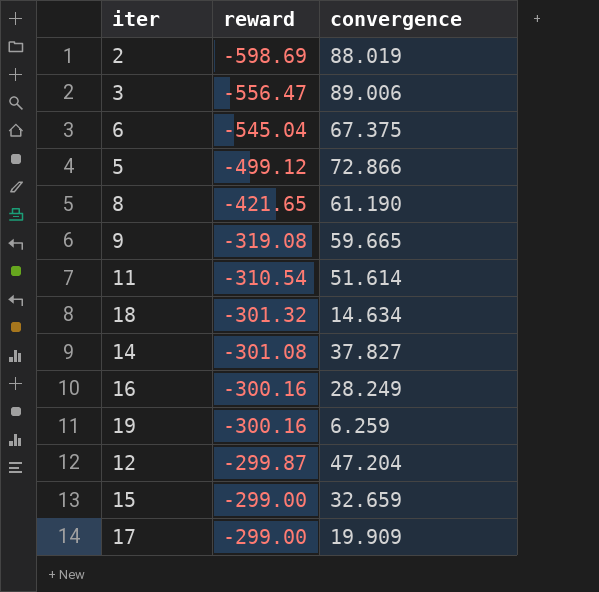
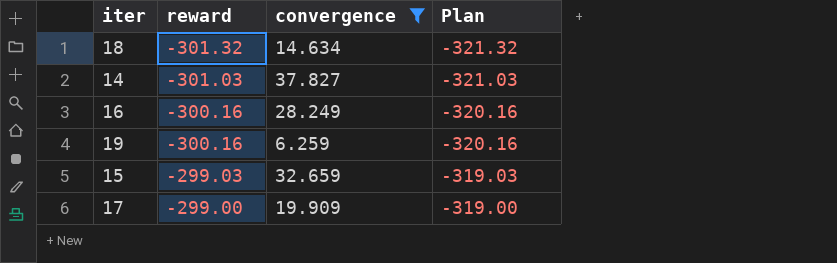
filter: none -> convergence <= 37.827
column Plan | formula: none -> [reward] - 20
14 | reward: -301.08 -> -301.03
15 | reward: -299.00 -> -299.03

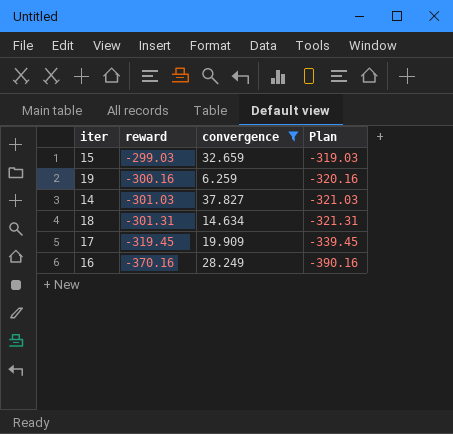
row order: reward ascending -> reward descending
18 | reward: -301.32 -> -301.31
18 | Plan: -321.32 -> -321.31
17 | reward: -299.00 -> -319.45
17 | Plan: -319.00 -> -339.45
16 | reward: -300.16 -> -370.16
16 | Plan: -320.16 -> -390.16

